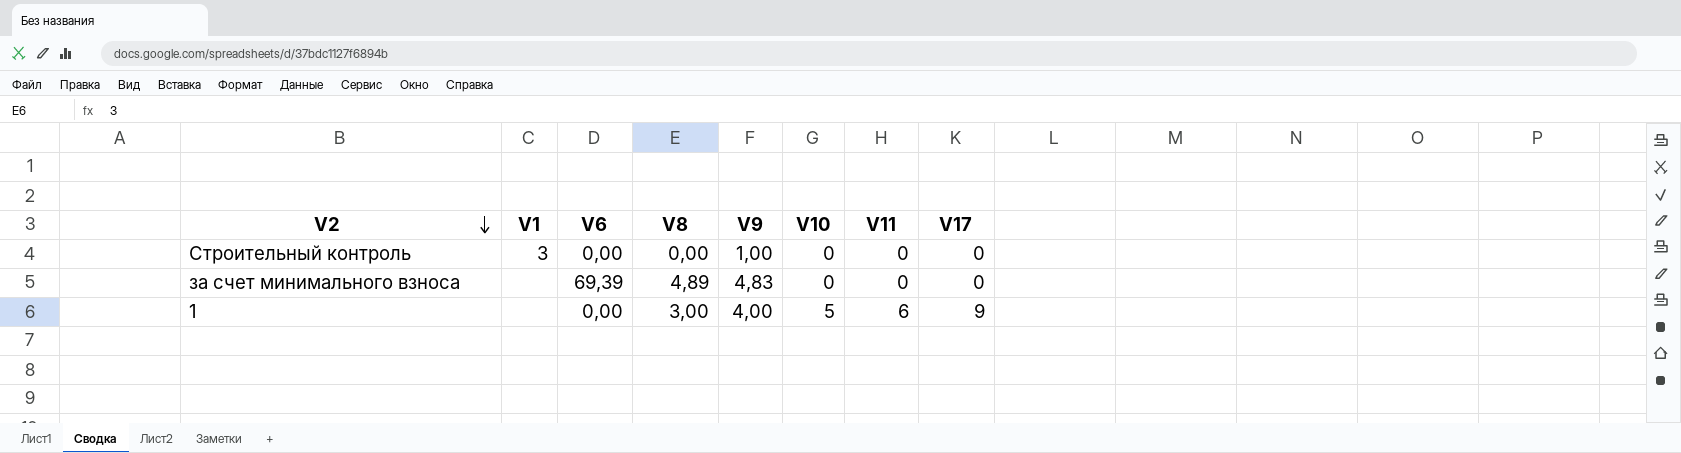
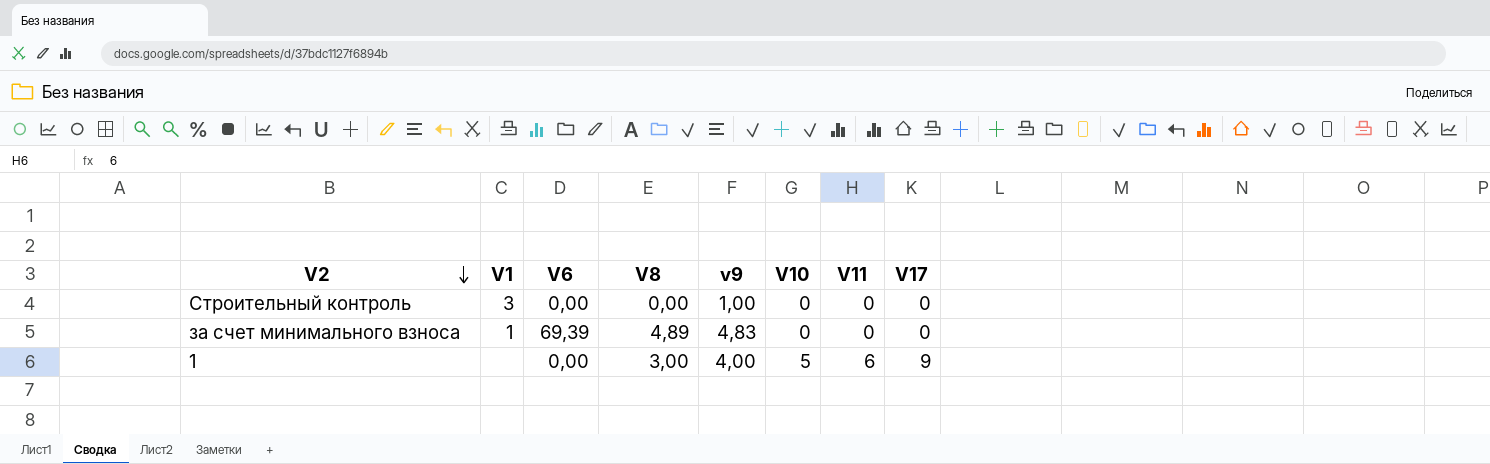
column name: V9 -> v9
за счет минимального взноса | V1: none -> 1

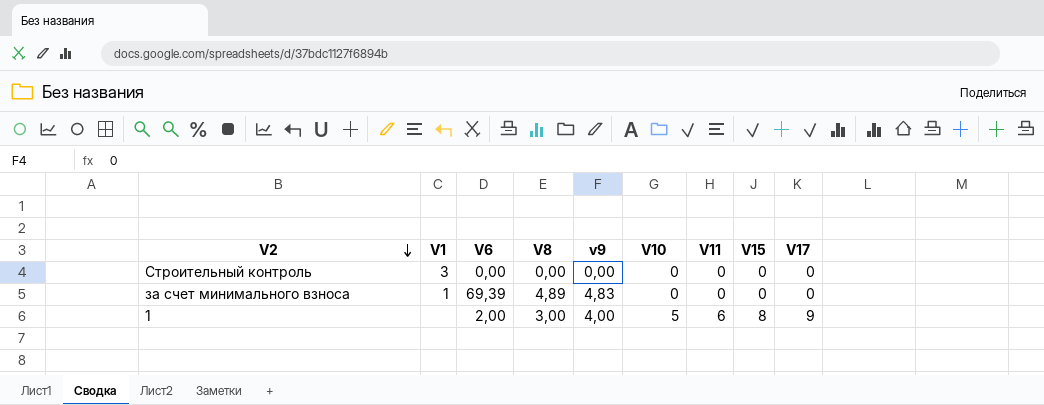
column V15 | position: none -> 8
Строительный контроль | v9: 1,00 -> 0,00
1 | V6: 0,00 -> 2,00

